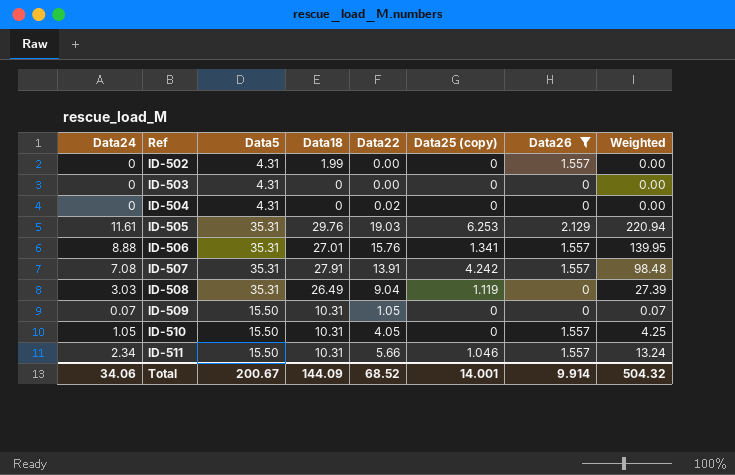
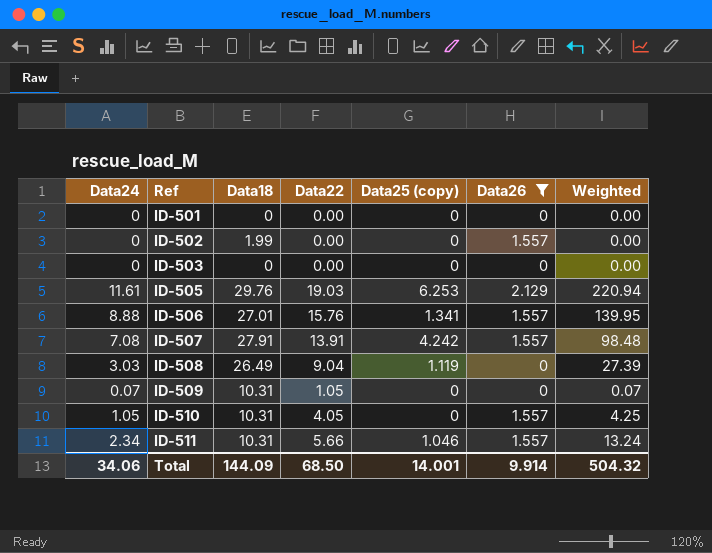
column Data5 | position: 3 -> none
row ID-504: 0 | 4.31 | 0 | 0.02 | 0 | 0 | 0.00 -> none
row ID-501: none -> 0 | 0 | 0.00 | 0 | 0 | 0.00
Total | Data22: 68.52 -> 68.50

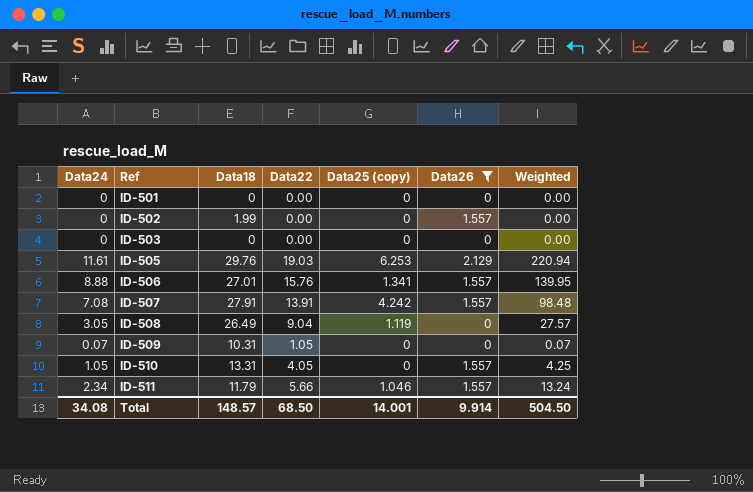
ID-508 | Data24: 3.03 -> 3.05
ID-508 | Weighted: 27.39 -> 27.57
ID-510 | Data18: 10.31 -> 13.31
ID-511 | Data18: 10.31 -> 11.79
Total | Data24: 34.06 -> 34.08
Total | Data18: 144.09 -> 148.57
Total | Weighted: 504.32 -> 504.50

